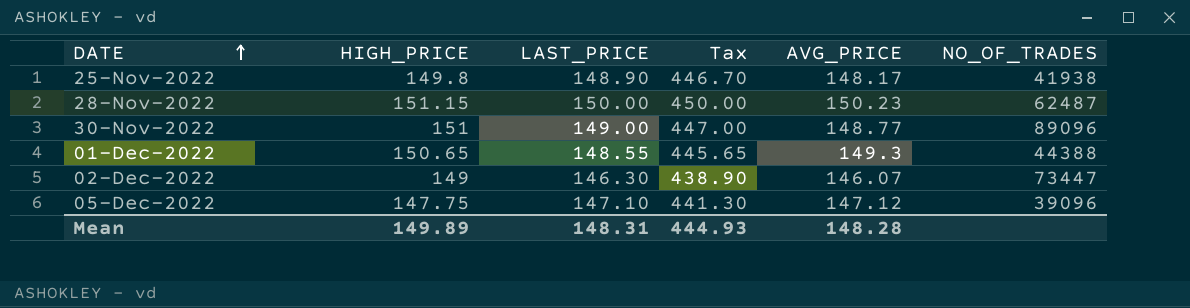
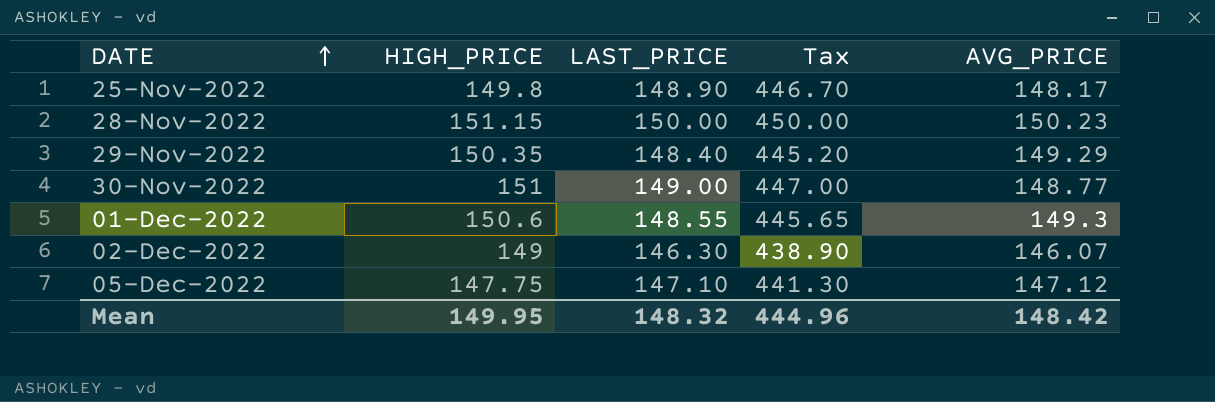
column NO_OF_TRADES | position: 6 -> none
row 29-Nov-2022: none -> 150.35 | 148.40 | 445.20 | 149.29
01-Dec-2022 | HIGH_PRICE: 150.65 -> 150.6
Mean | HIGH_PRICE: 149.89 -> 149.95
Mean | LAST_PRICE: 148.31 -> 148.32
Mean | Tax: 444.93 -> 444.96
Mean | AVG_PRICE: 148.28 -> 148.42

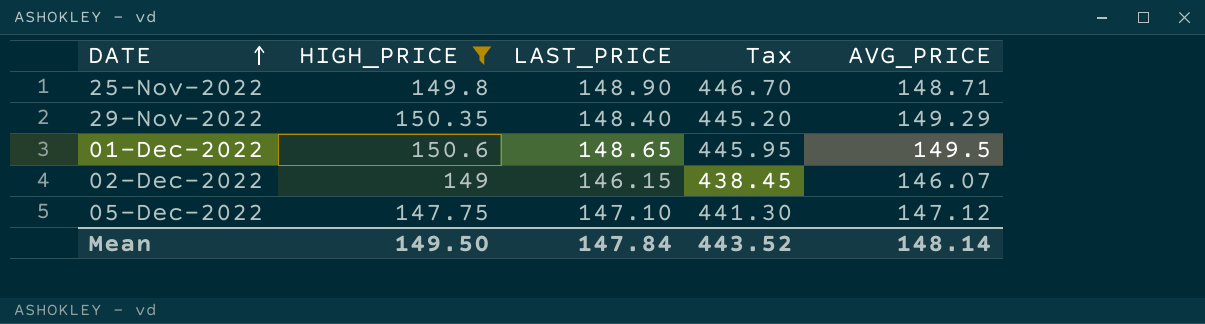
filter: none -> HIGH_PRICE <= 150.6
25-Nov-2022 | AVG_PRICE: 148.17 -> 148.71
01-Dec-2022 | LAST_PRICE: 148.55 -> 148.65
01-Dec-2022 | Tax: 445.65 -> 445.95
01-Dec-2022 | AVG_PRICE: 149.3 -> 149.5
02-Dec-2022 | LAST_PRICE: 146.30 -> 146.15
02-Dec-2022 | Tax: 438.90 -> 438.45
Mean | HIGH_PRICE: 149.95 -> 149.50
Mean | LAST_PRICE: 148.32 -> 147.84
Mean | Tax: 444.96 -> 443.52
Mean | AVG_PRICE: 148.42 -> 148.14

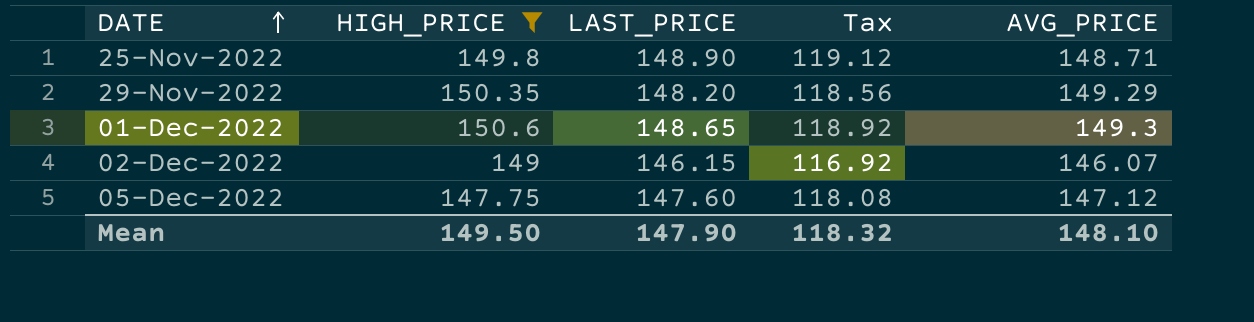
column Tax | formula: [LAST_PRICE] * 3 -> [LAST_PRICE] * 0.8
29-Nov-2022 | LAST_PRICE: 148.40 -> 148.20
01-Dec-2022 | AVG_PRICE: 149.5 -> 149.3
05-Dec-2022 | LAST_PRICE: 147.10 -> 147.60
Mean | LAST_PRICE: 147.84 -> 147.90
Mean | Tax: 443.52 -> 118.32
Mean | AVG_PRICE: 148.14 -> 148.10

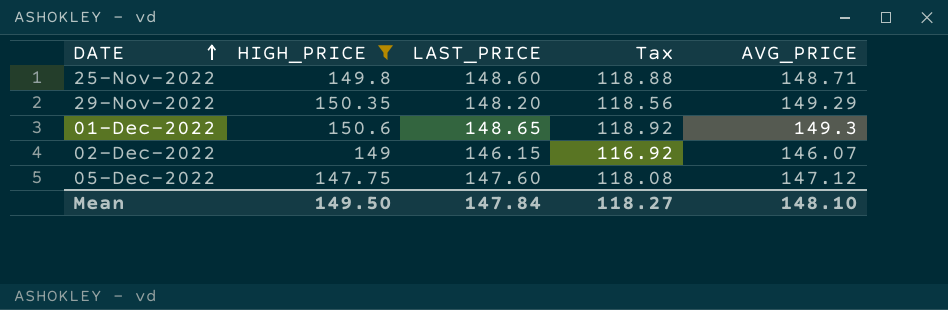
25-Nov-2022 | LAST_PRICE: 148.90 -> 148.60
25-Nov-2022 | Tax: 119.12 -> 118.88
Mean | LAST_PRICE: 147.90 -> 147.84
Mean | Tax: 118.32 -> 118.27

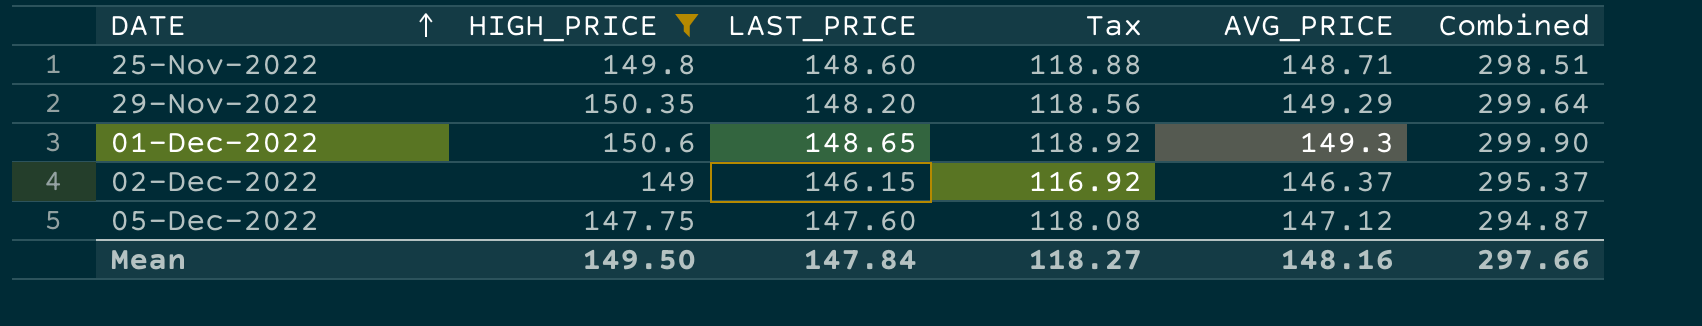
column Combined | formula: none -> [HIGH_PRICE] + [AVG_PRICE]
02-Dec-2022 | AVG_PRICE: 146.07 -> 146.37
Mean | AVG_PRICE: 148.10 -> 148.16

